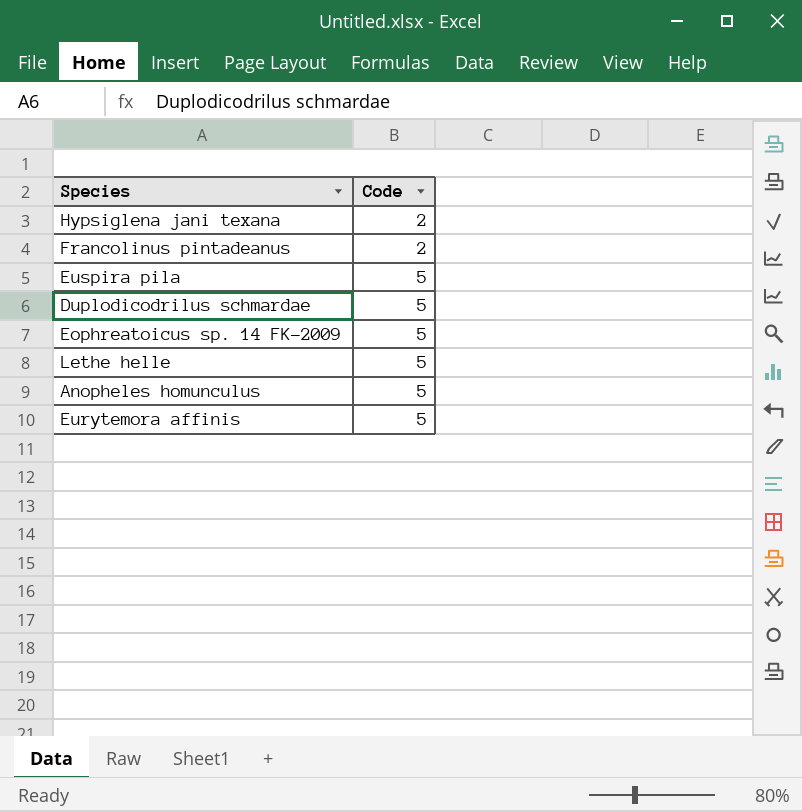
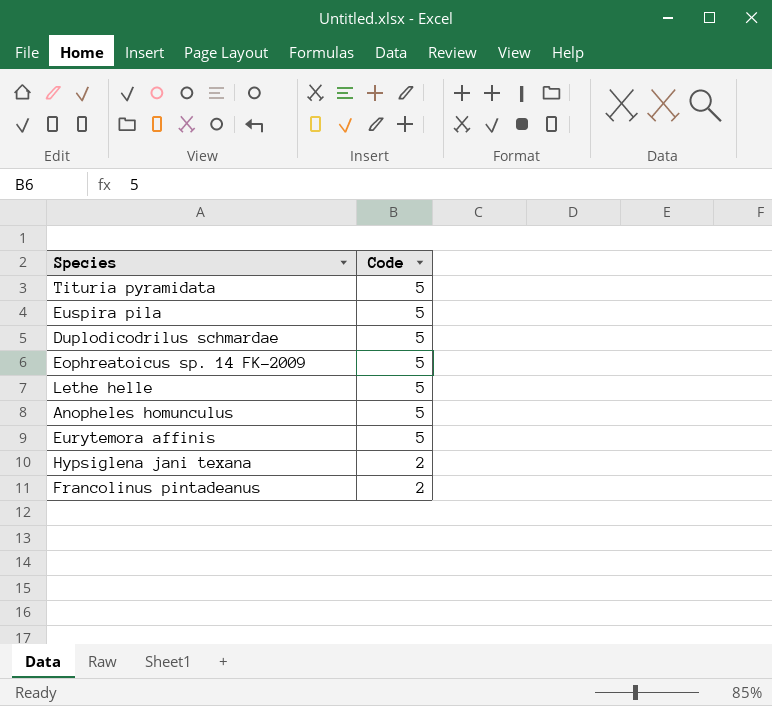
row order: Code ascending -> Code descending
row Tituria pyramidata: none -> 5

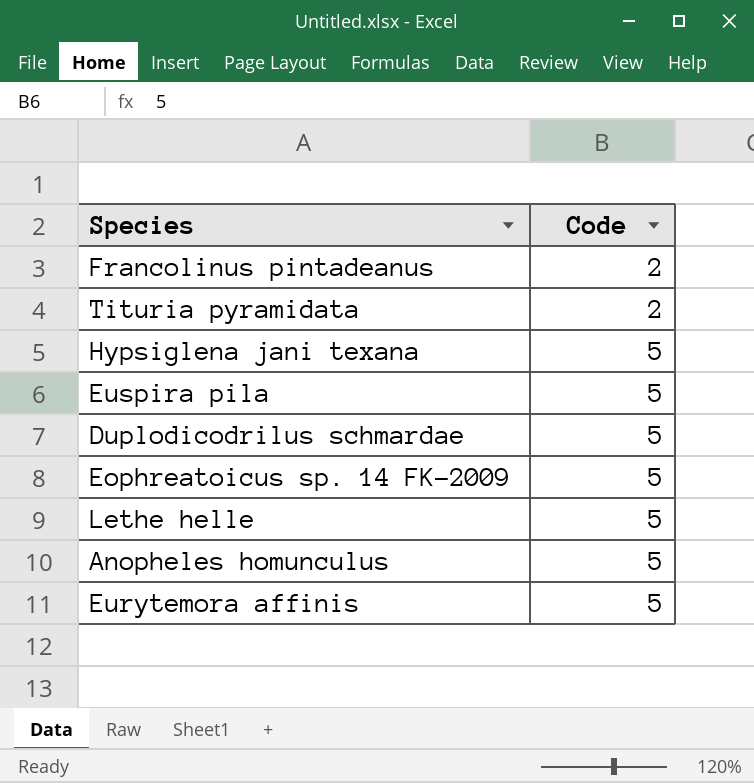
row order: Code descending -> Code ascending
Tituria pyramidata | Code: 5 -> 2
Hypsiglena jani texana | Code: 2 -> 5

